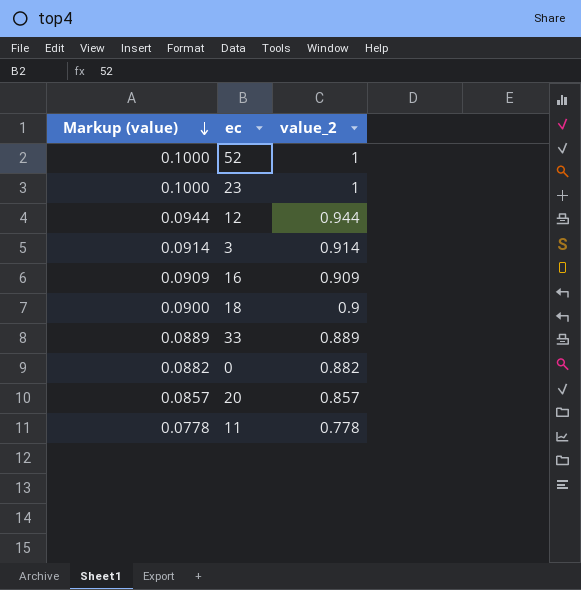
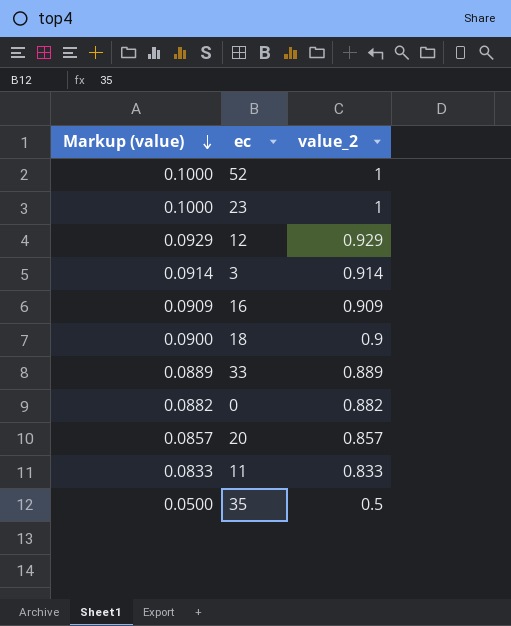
12 | Markup (value): 0.0944 -> 0.0929
12 | value_2: 0.944 -> 0.929
11 | Markup (value): 0.0778 -> 0.0833
11 | value_2: 0.778 -> 0.833
row 35: none -> 0.0500 | 0.5

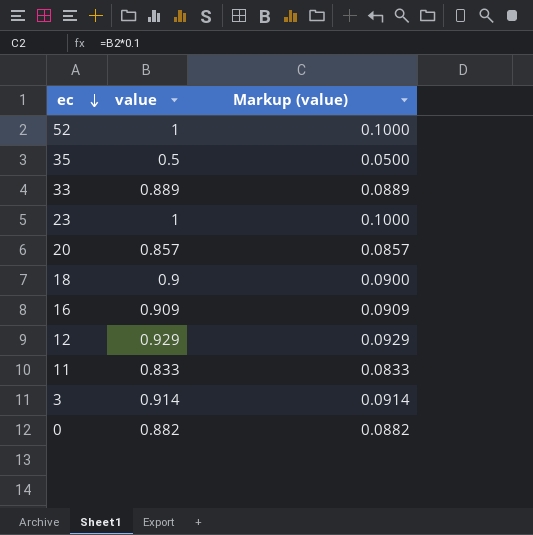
row order: Markup (value) descending -> ec descending
column name: value_2 -> value
column Markup (value) | position: 1 -> 3

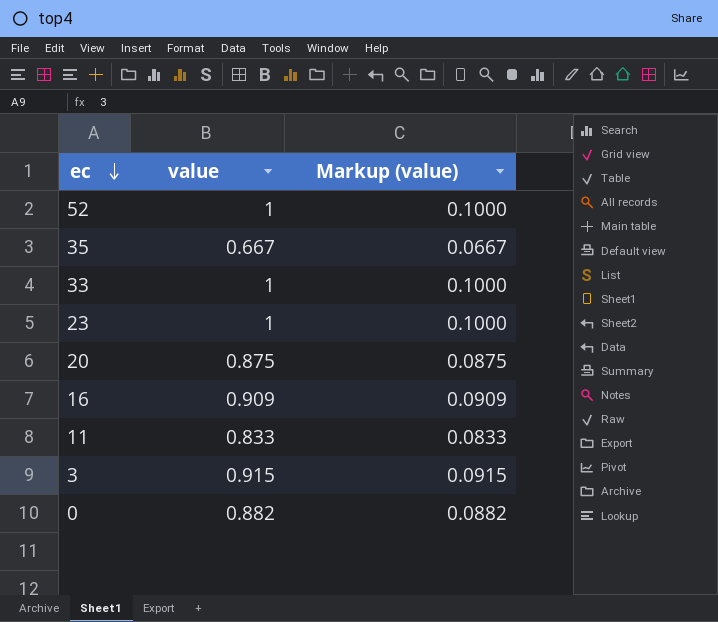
row 18: 0.9 | 0.0900 -> none
row 12: 0.929 | 0.0929 -> none
35 | value: 0.5 -> 0.667
35 | Markup (value): 0.0500 -> 0.0667
33 | value: 0.889 -> 1
33 | Markup (value): 0.0889 -> 0.1000
20 | value: 0.857 -> 0.875
20 | Markup (value): 0.0857 -> 0.0875
3 | value: 0.914 -> 0.915
3 | Markup (value): 0.0914 -> 0.0915

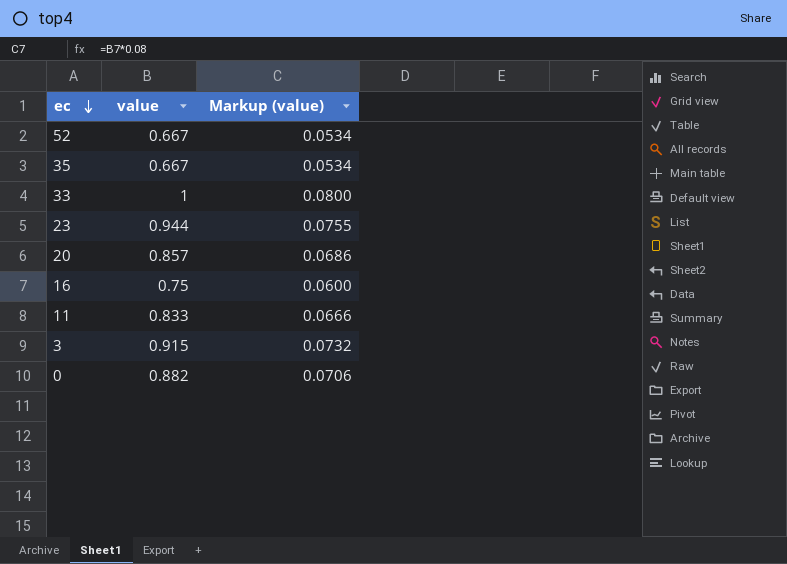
column Markup (value) | formula: [value] * 0.1 -> [value] * 0.08
52 | value: 1 -> 0.667
23 | value: 1 -> 0.944
20 | value: 0.875 -> 0.857
16 | value: 0.909 -> 0.75

